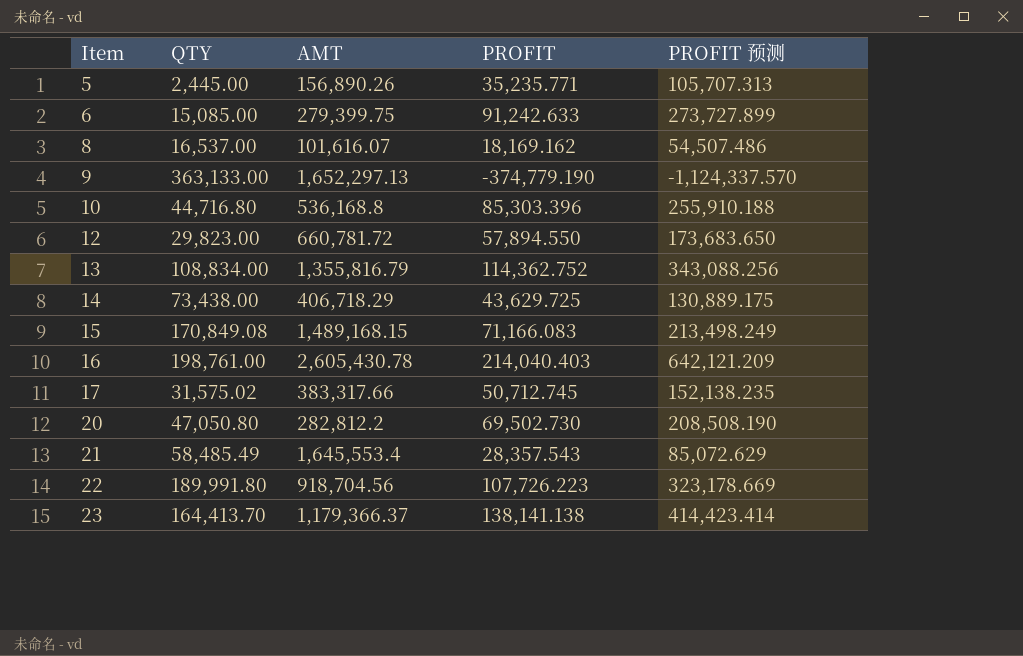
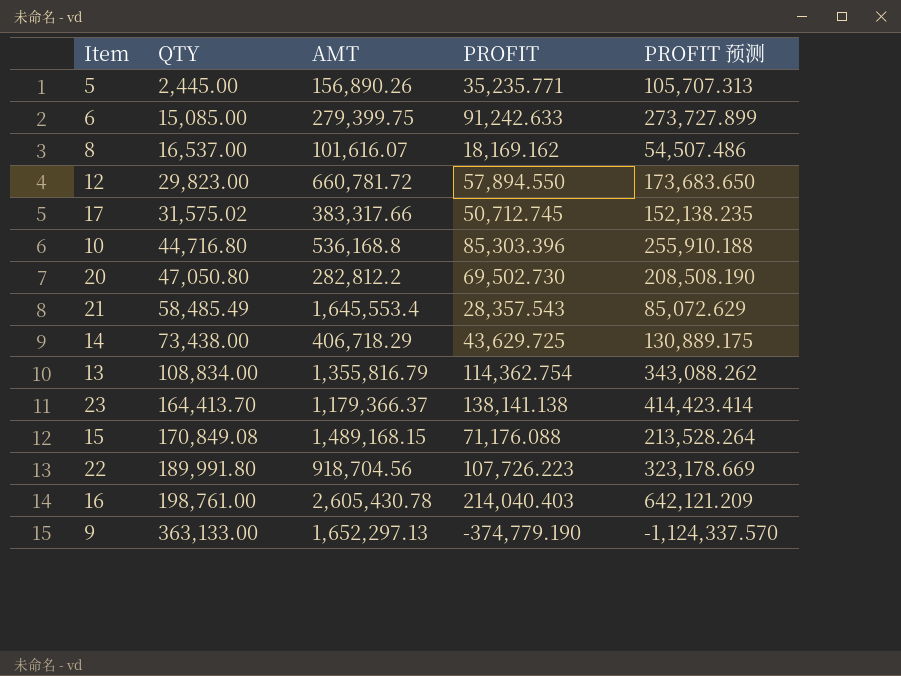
row order: Item ascending -> QTY ascending
13 | PROFIT: 114,362.752 -> 114,362.754
13 | PROFIT 预测: 343,088.256 -> 343,088.262
15 | PROFIT: 71,166.083 -> 71,176.088
15 | PROFIT 预测: 213,498.249 -> 213,528.264

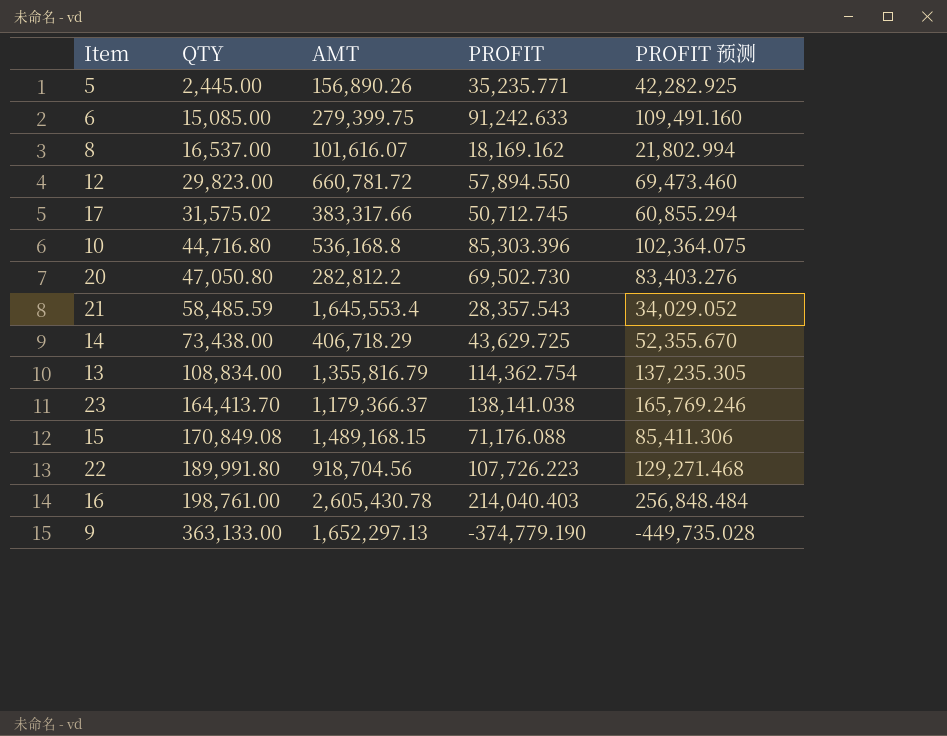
column PROFIT 预测 | formula: [PROFIT] * 3 -> [PROFIT] * 1.2
21 | QTY: 58,485.49 -> 58,485.59
23 | PROFIT: 138,141.138 -> 138,141.038

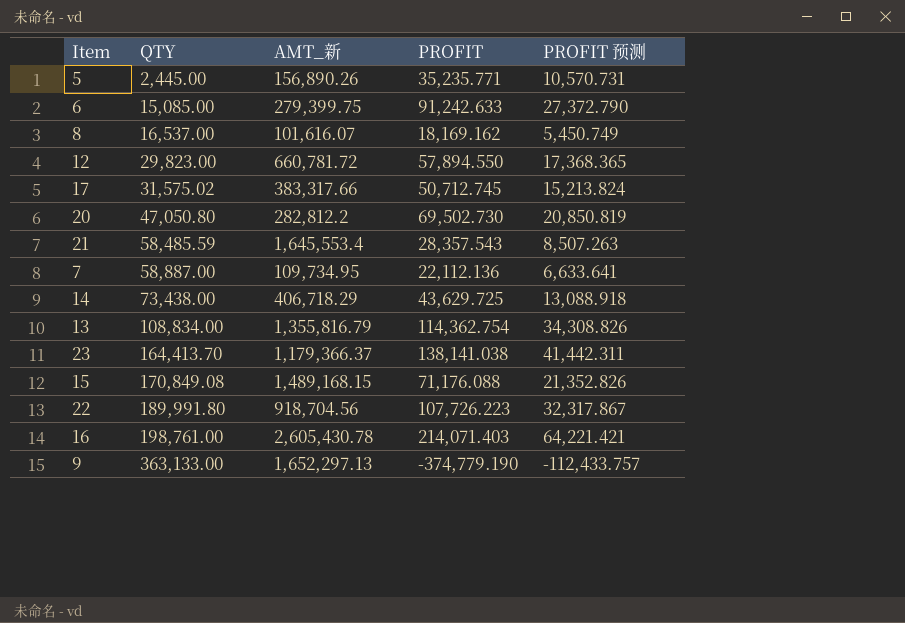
column name: AMT -> AMT_新
column PROFIT 预测 | formula: [PROFIT] * 1.2 -> [PROFIT] * 0.3
row 10: 44,716.80 | 536,168.8 | 85,303.396 | 102,364.075 -> none
row 7: none -> 58,887.00 | 109,734.95 | 22,112.136 | 6,633.641
16 | PROFIT: 214,040.403 -> 214,071.403

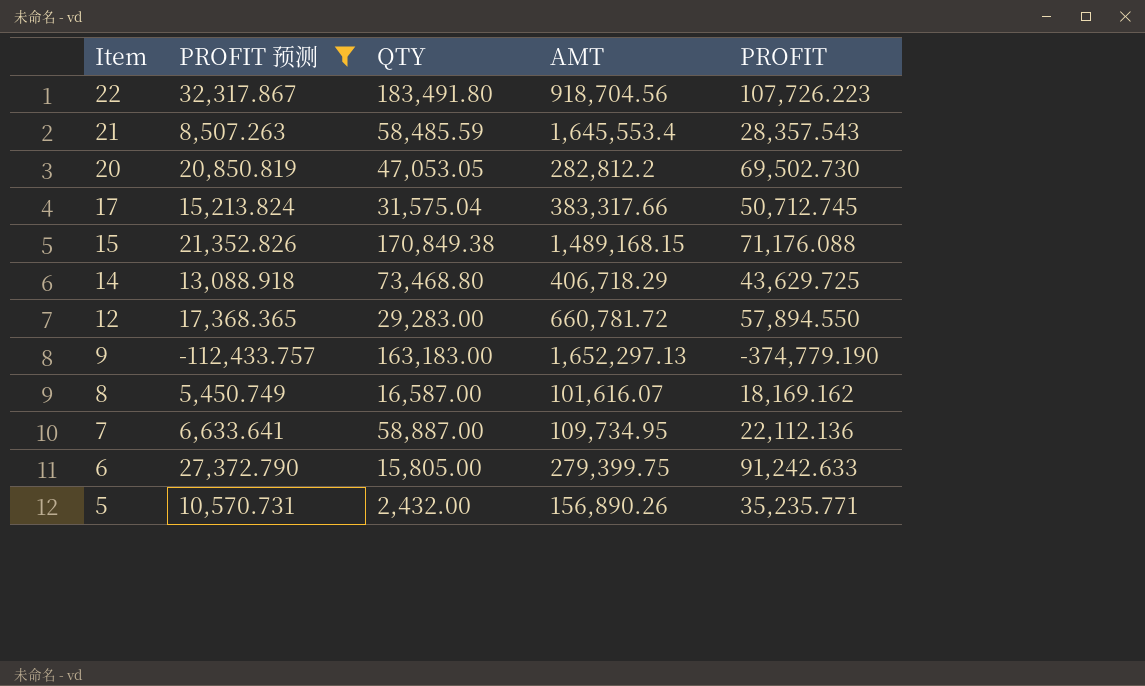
filter: none -> PROFIT 预测 <= 32,317.867
row order: QTY ascending -> Item descending
column PROFIT 预测 | position: 5 -> 2
column name: AMT_新 -> AMT
22 | QTY: 189,991.80 -> 183,491.80
20 | QTY: 47,050.80 -> 47,053.05
17 | QTY: 31,575.02 -> 31,575.04
15 | QTY: 170,849.08 -> 170,849.38
14 | QTY: 73,438.00 -> 73,468.80
12 | QTY: 29,823.00 -> 29,283.00
9 | QTY: 363,133.00 -> 163,183.00
8 | QTY: 16,537.00 -> 16,587.00
6 | QTY: 15,085.00 -> 15,805.00
5 | QTY: 2,445.00 -> 2,432.00

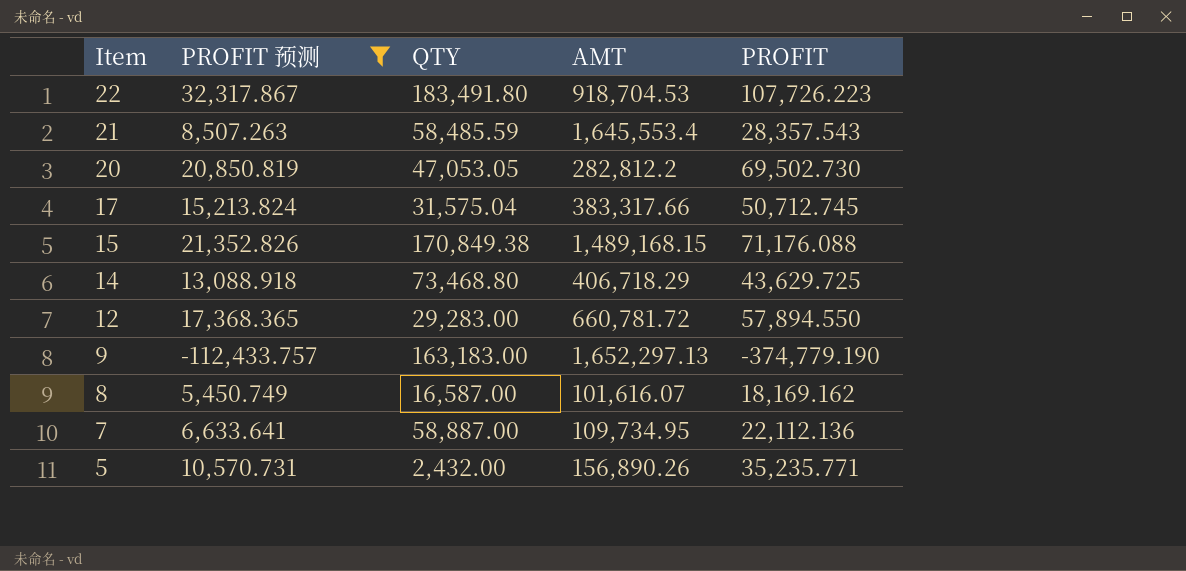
row 6: 27,372.790 | 15,805.00 | 279,399.75 | 91,242.633 -> none
22 | AMT: 918,704.56 -> 918,704.53

